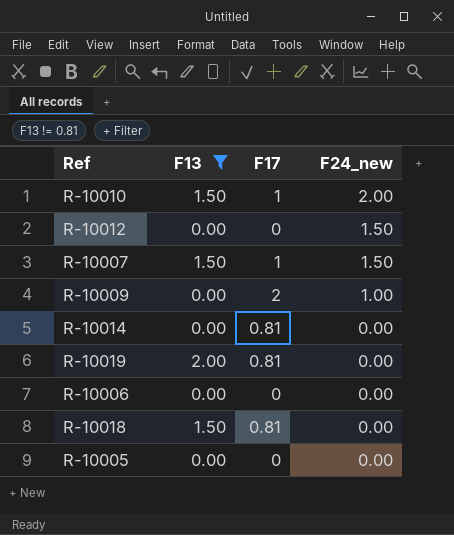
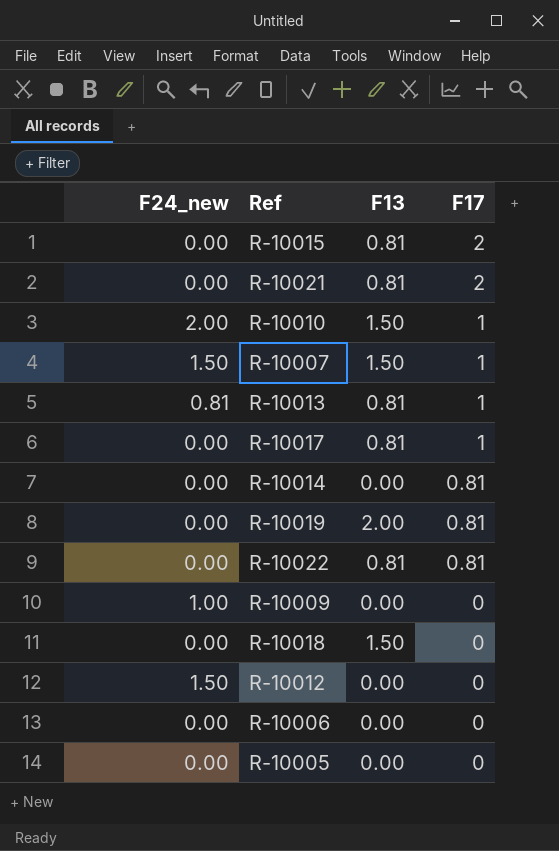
filter: F13 != 0.81 -> none
row order: F24_new descending -> F17 descending
column F24_new | position: 4 -> 1
R-10009 | F17: 2 -> 0
R-10018 | F17: 0.81 -> 0

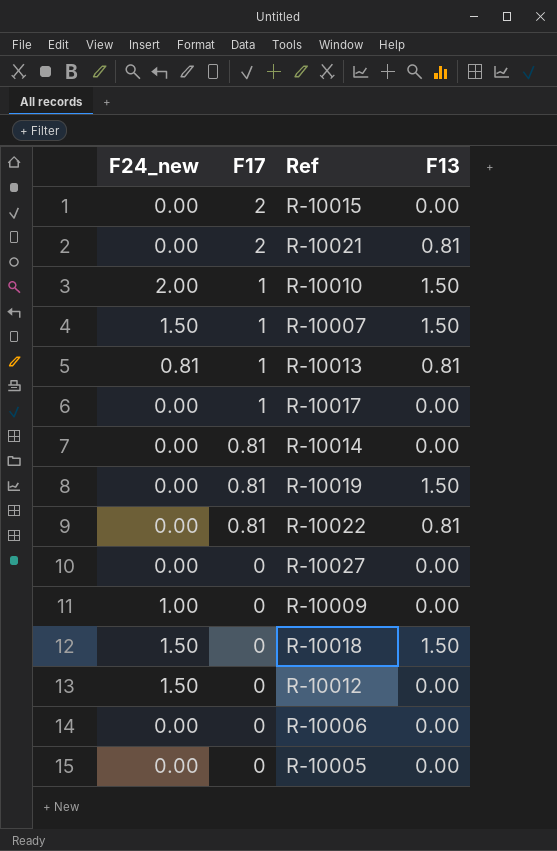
column F17 | position: 4 -> 2
R-10015 | F13: 0.81 -> 0.00
R-10017 | F13: 0.81 -> 0.00
R-10019 | F13: 2.00 -> 1.50
row R-10027: none -> 0.00 | 0 | 0.00
R-10018 | F24_new: 0.00 -> 1.50

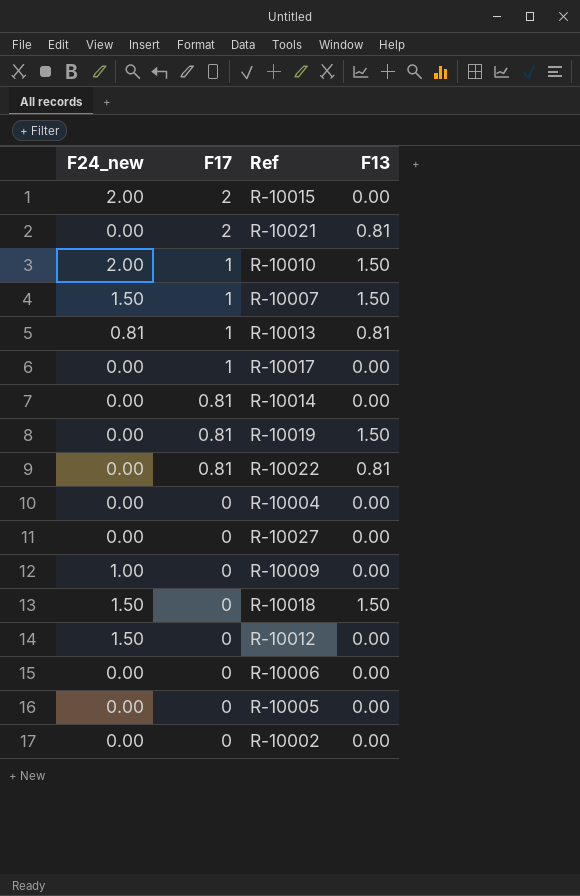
R-10015 | F24_new: 0.00 -> 2.00
row R-10004: none -> 0.00 | 0 | 0.00
row R-10002: none -> 0.00 | 0 | 0.00

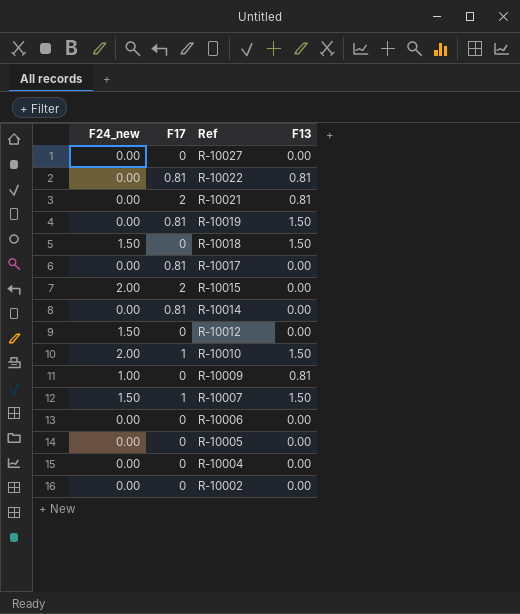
row order: F17 descending -> Ref descending
row R-10013: 0.81 | 1 | 0.81 -> none
R-10017 | F17: 1 -> 0.81
R-10009 | F13: 0.00 -> 0.81

